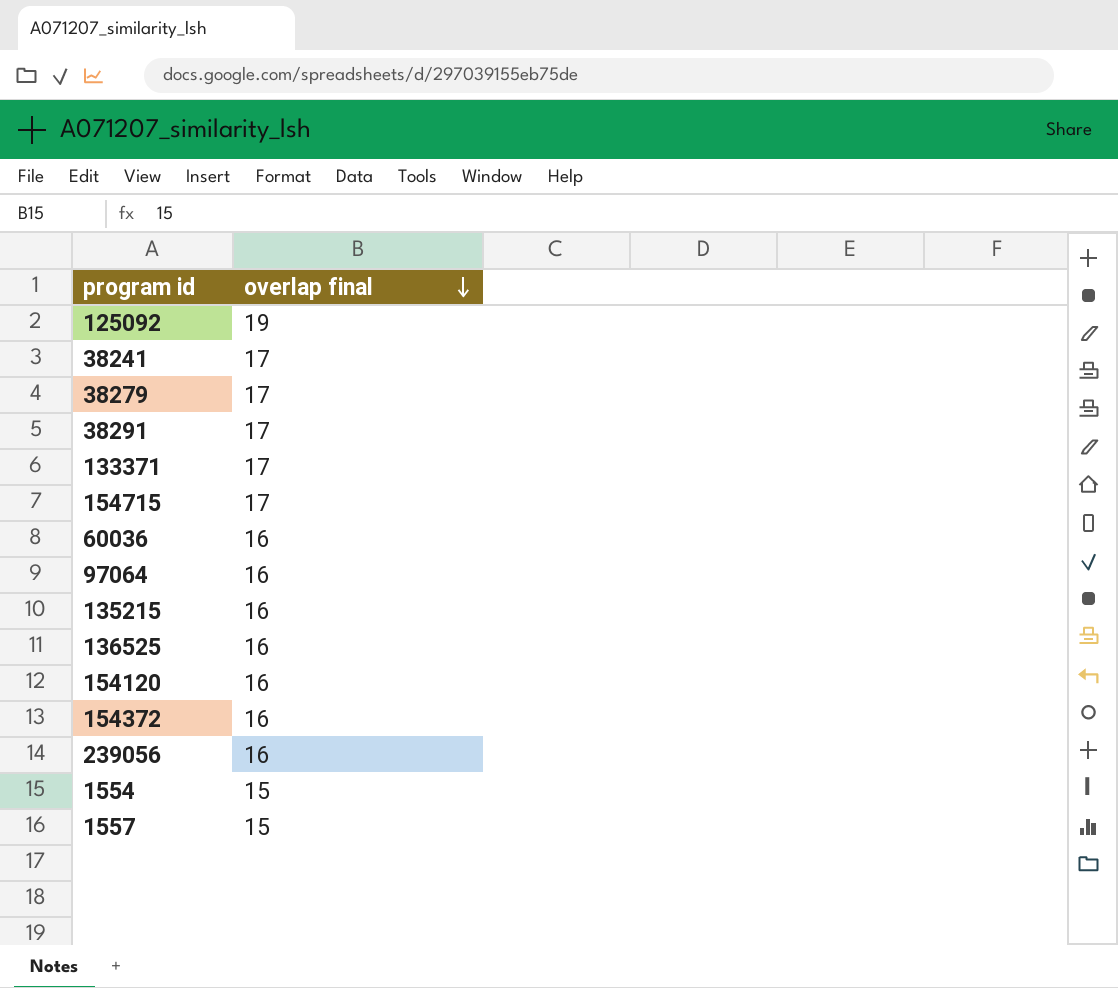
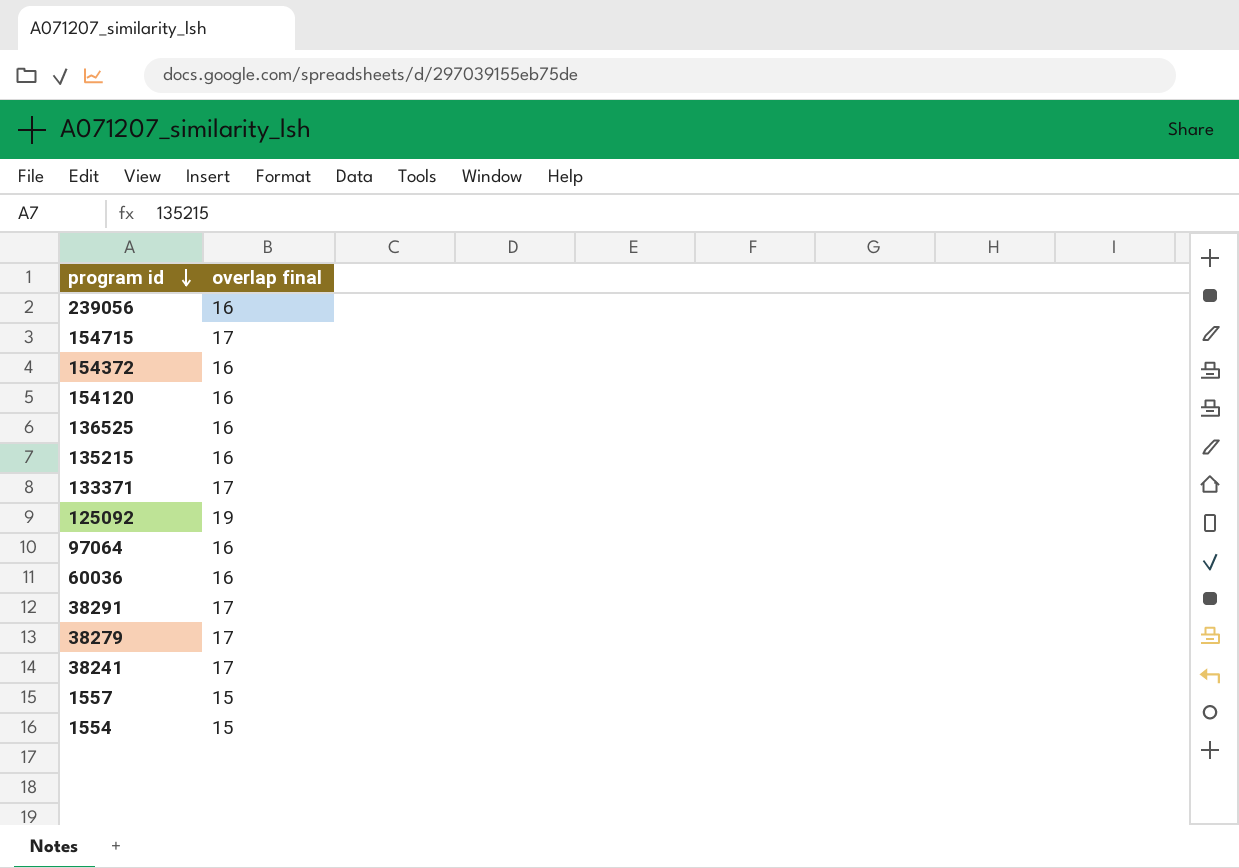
row order: overlap final descending -> program id descending

